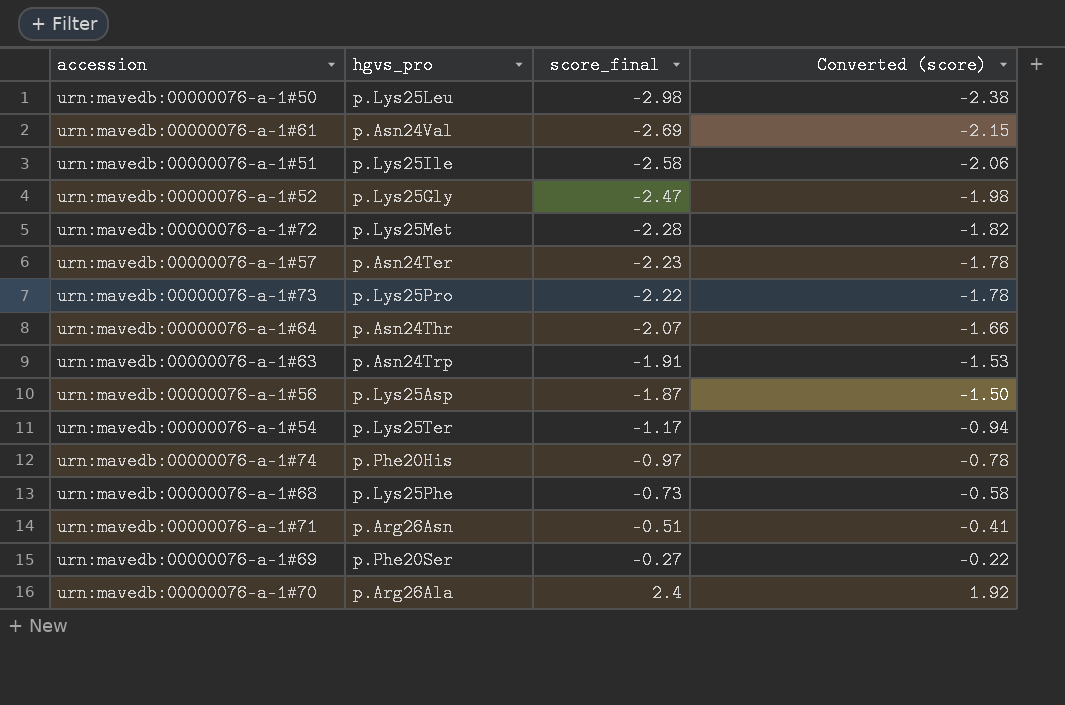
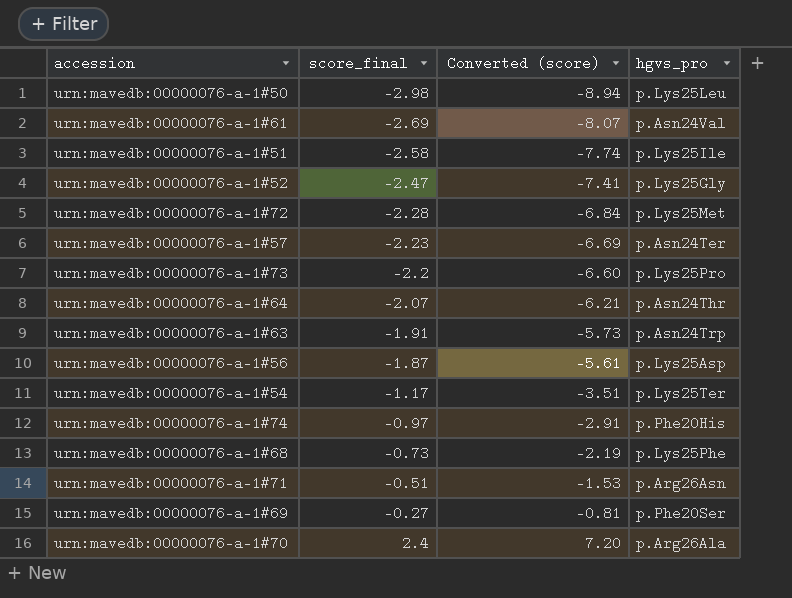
column Converted (score) | formula: [score_final] * 0.8 -> [score_final] * 3
column hgvs_pro | position: 2 -> 4
urn:mavedb:00000076-a-1#73 | score_final: -2.22 -> -2.2

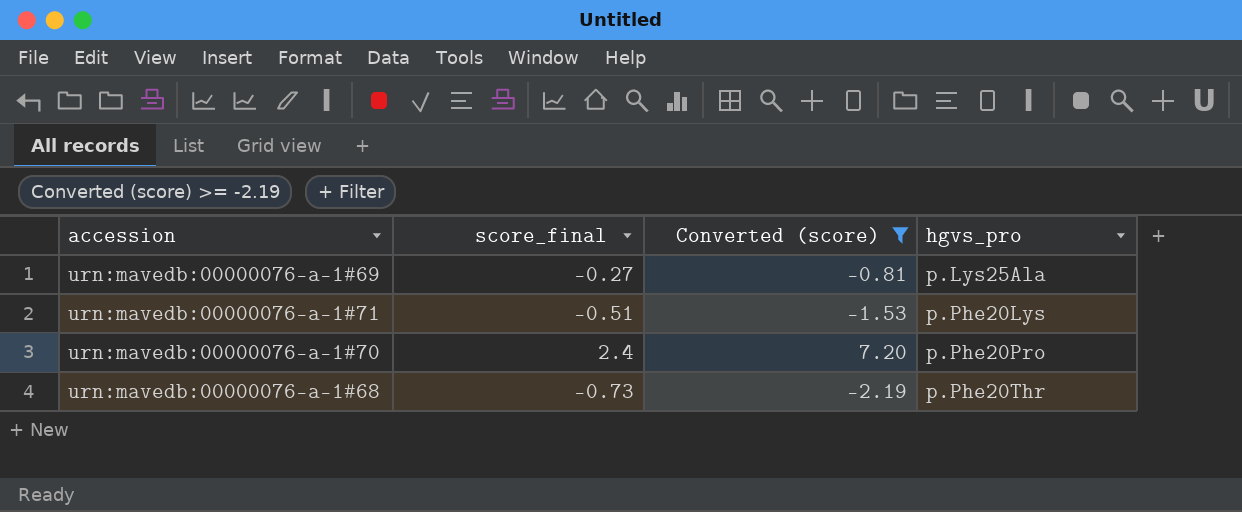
filter: none -> Converted (score) >= -2.19
row order: score_final ascending -> hgvs_pro ascending
urn:mavedb:00000076-a-1#69 | hgvs_pro: p.Phe20Ser -> p.Lys25Ala
urn:mavedb:00000076-a-1#71 | hgvs_pro: p.Arg26Asn -> p.Phe20Lys
urn:mavedb:00000076-a-1#70 | hgvs_pro: p.Arg26Ala -> p.Phe20Pro
urn:mavedb:00000076-a-1#68 | hgvs_pro: p.Lys25Phe -> p.Phe20Thr

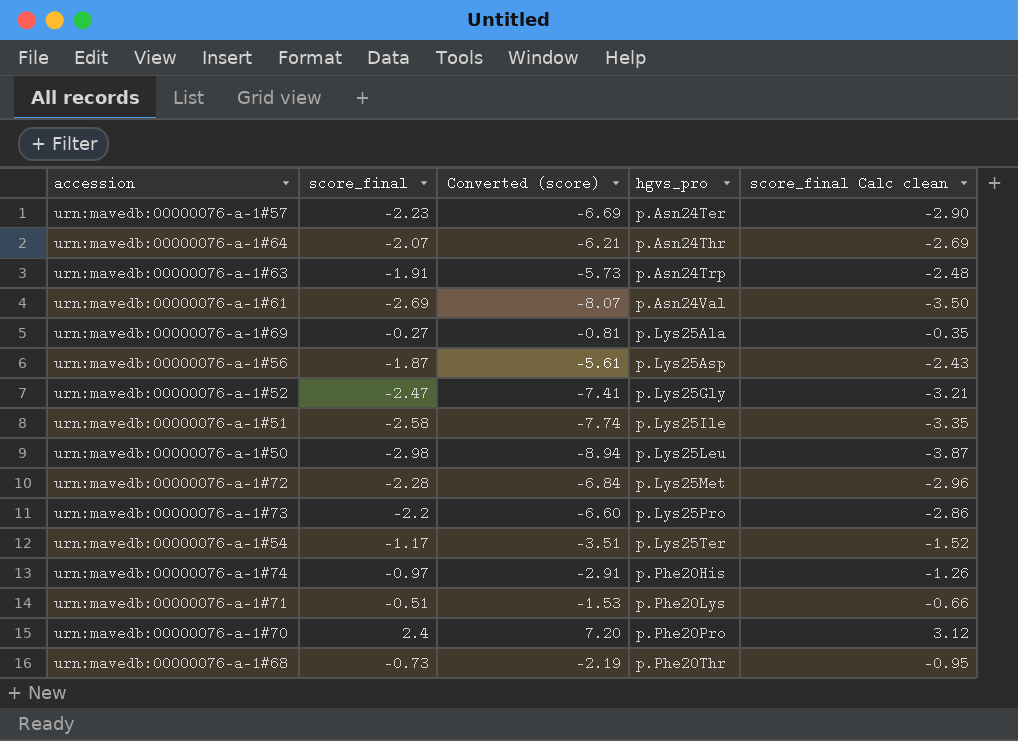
filter: Converted (score) >= -2.19 -> none
column score_final Calc clean | formula: none -> [score_final] * 1.3

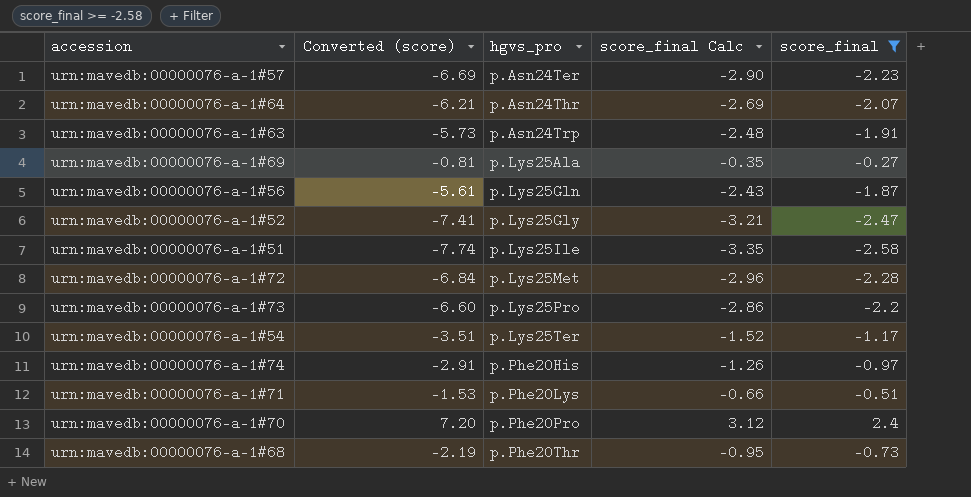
filter: none -> score_final >= -2.58
column name: score_final Calc clean -> score_final Calc
column score_final | position: 2 -> 5
urn:mavedb:00000076-a-1#56 | hgvs_pro: p.Lys25Asp -> p.Lys25Gln

